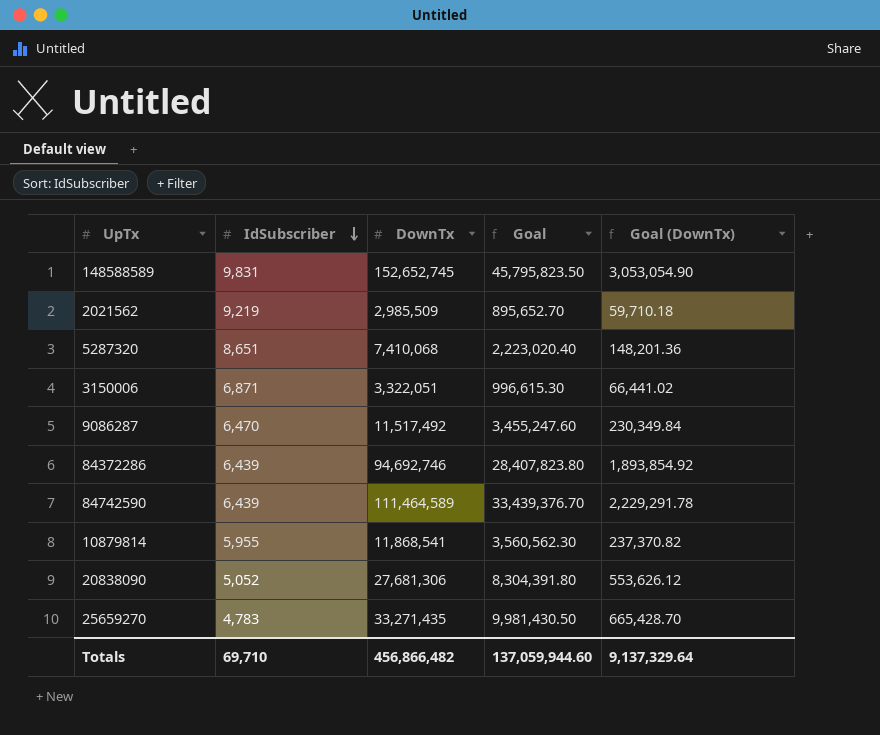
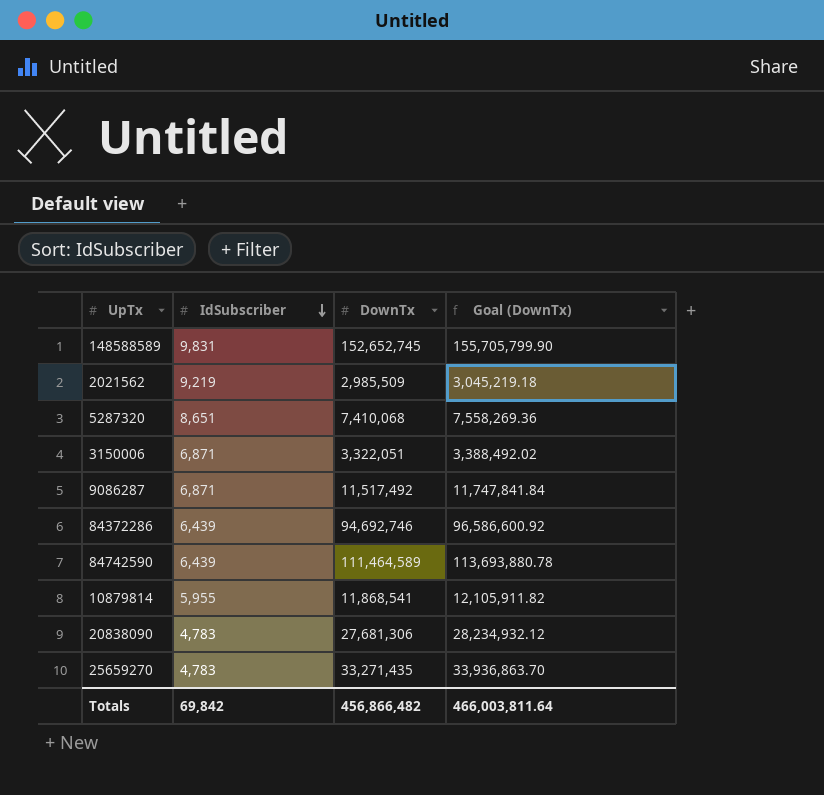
column Goal | formula: [DownTx] * 0.3 -> none
column Goal (DownTx) | formula: [DownTx] * 0.02 -> [DownTx] * 1.02
9086287 | IdSubscriber: 6,470 -> 6,871
20838090 | IdSubscriber: 5,052 -> 4,783
Totals | IdSubscriber: 69,710 -> 69,842
Totals | Goal (DownTx): 9,137,329.64 -> 466,003,811.64

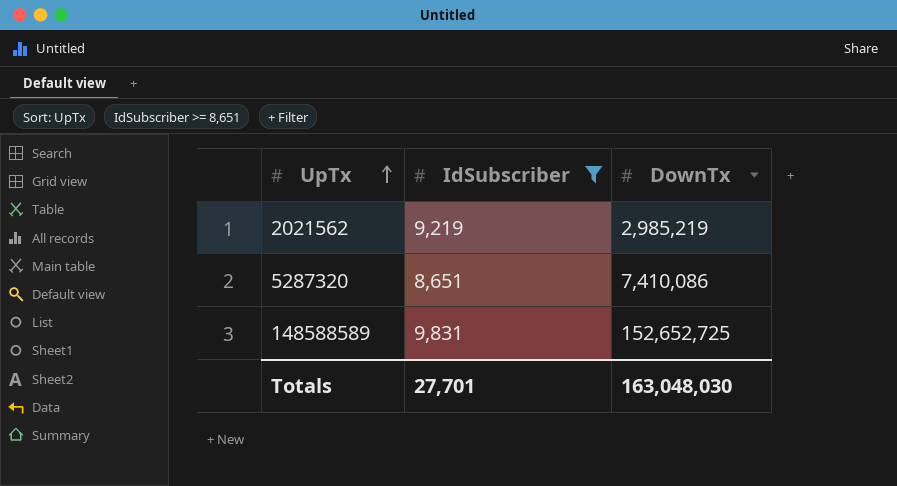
filter: none -> IdSubscriber >= 8,651
row order: IdSubscriber descending -> UpTx ascending
column Goal (DownTx) | formula: [DownTx] * 1.02 -> none
2021562 | DownTx: 2,985,509 -> 2,985,219
5287320 | DownTx: 7,410,068 -> 7,410,086
148588589 | DownTx: 152,652,745 -> 152,652,725
Totals | IdSubscriber: 69,842 -> 27,701
Totals | DownTx: 456,866,482 -> 163,048,030

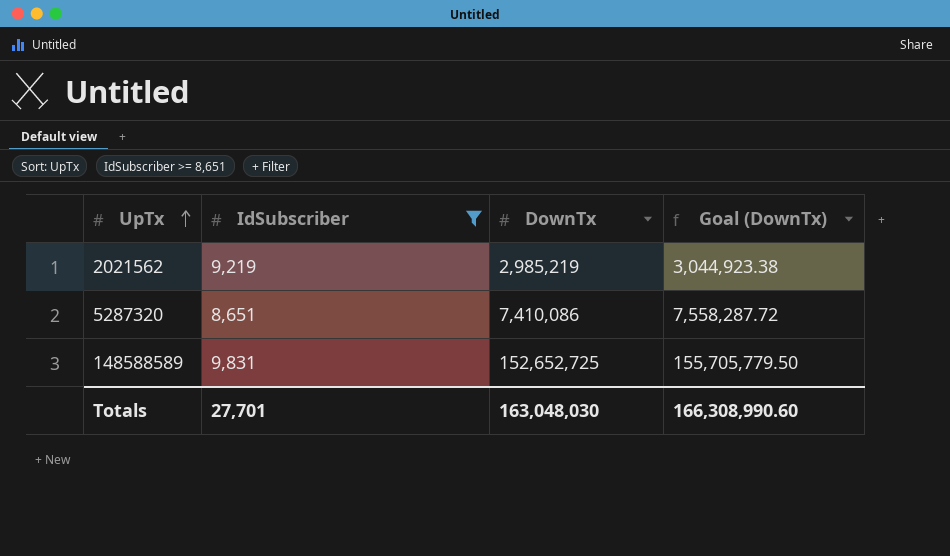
column Goal (DownTx) | formula: none -> [DownTx] * 1.02

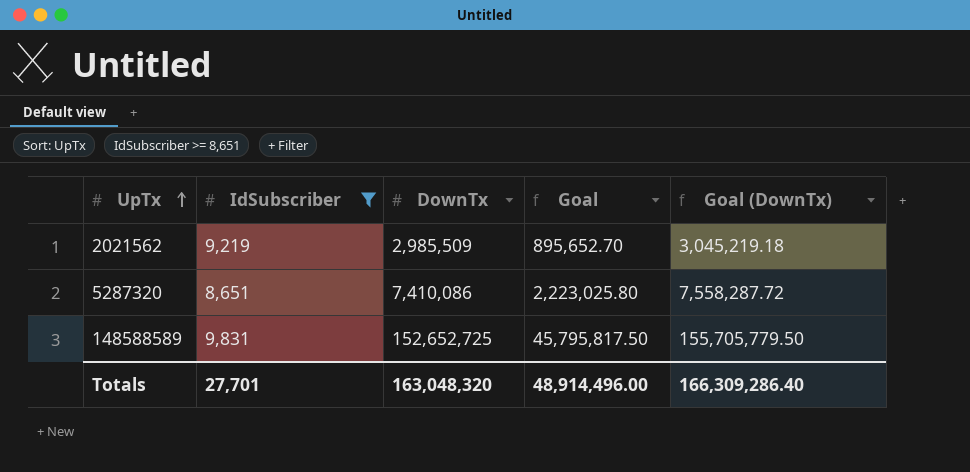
column Goal | formula: none -> [DownTx] * 0.3
2021562 | DownTx: 2,985,219 -> 2,985,509
2021562 | Goal (DownTx): 3,044,923.38 -> 3,045,219.18
Totals | DownTx: 163,048,030 -> 163,048,320
Totals | Goal (DownTx): 166,308,990.60 -> 166,309,286.40

